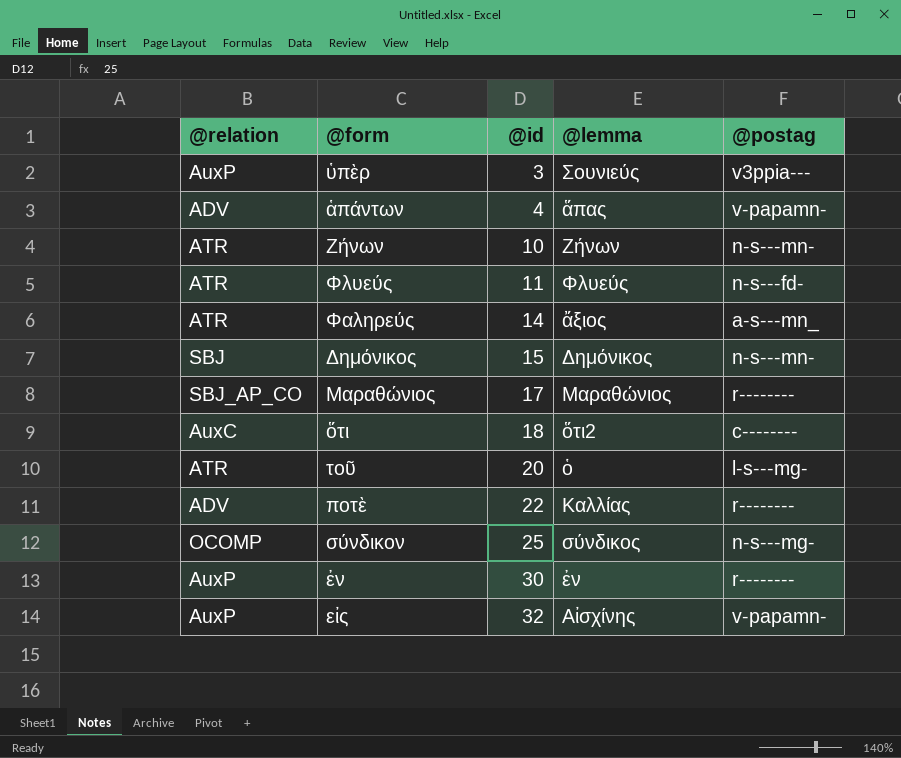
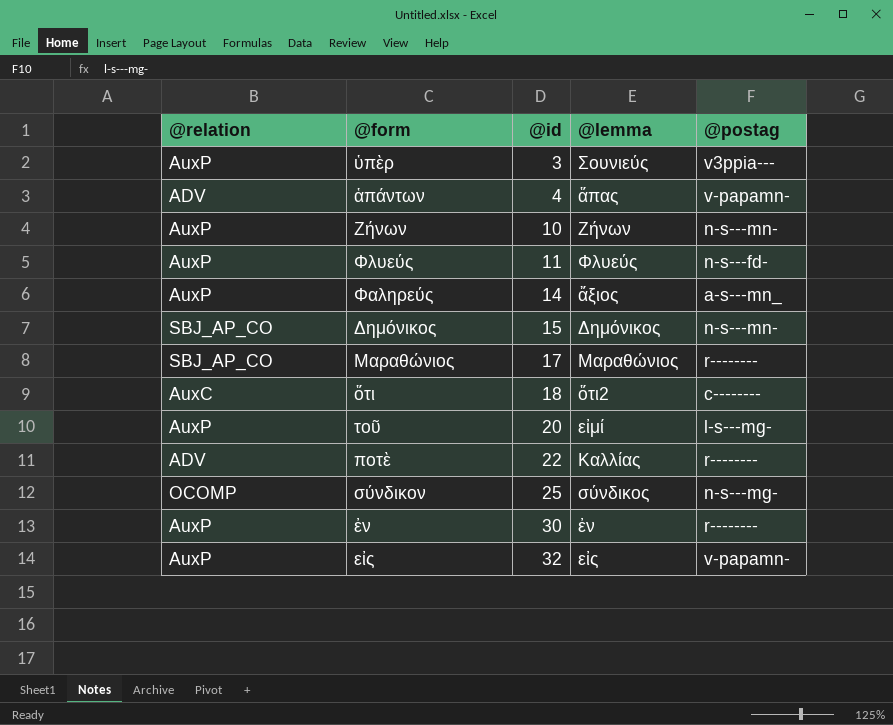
Ζήνων | @relation: ATR -> AuxP
Φλυεύς | @relation: ATR -> AuxP
Φαληρεύς | @relation: ATR -> AuxP
Δημόνικος | @relation: SBJ -> SBJ_AP_CO
τοῦ | @relation: ATR -> AuxP
τοῦ | @lemma: ὁ -> εἰμί
εἰς | @lemma: Αἰσχίνης -> εἰς

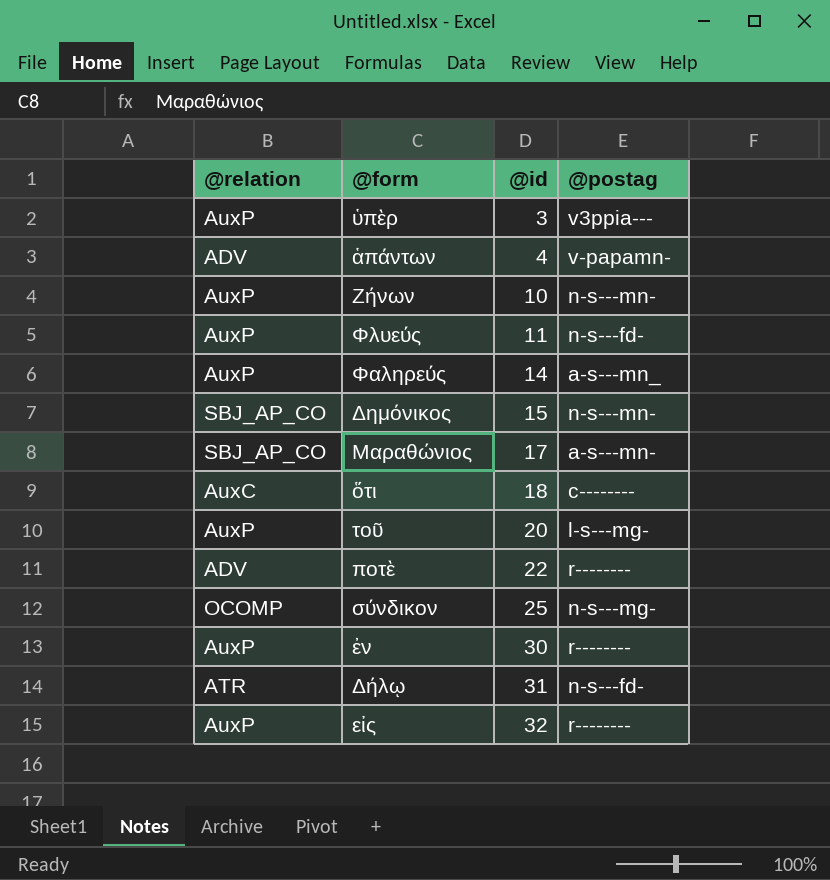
column @lemma | position: 4 -> none
Μαραθώνιος | @postag: r-------- -> a-s---mn-
row Δήλῳ: none -> ATR | 31 | n-s---fd-
εἰς | @postag: v-papamn- -> r--------

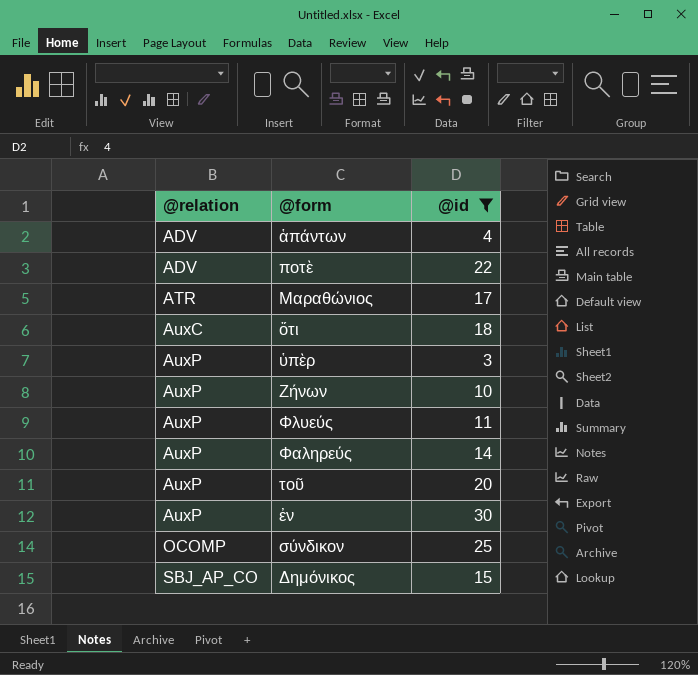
filter: none -> @id <= 30
row order: @id ascending -> @relation ascending
column @postag | position: 4 -> none
Μαραθώνιος | @relation: SBJ_AP_CO -> ATR

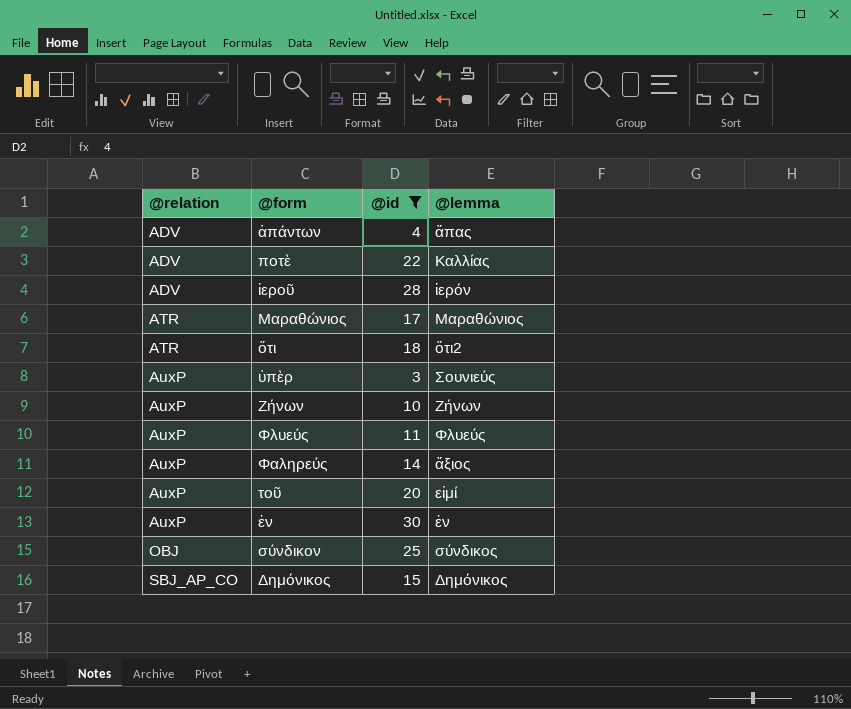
column @lemma | position: none -> 4
row ἱεροῦ: none -> ADV | 28 | ἱερόν
ὅτι | @relation: AuxC -> ATR
σύνδικον | @relation: OCOMP -> OBJ

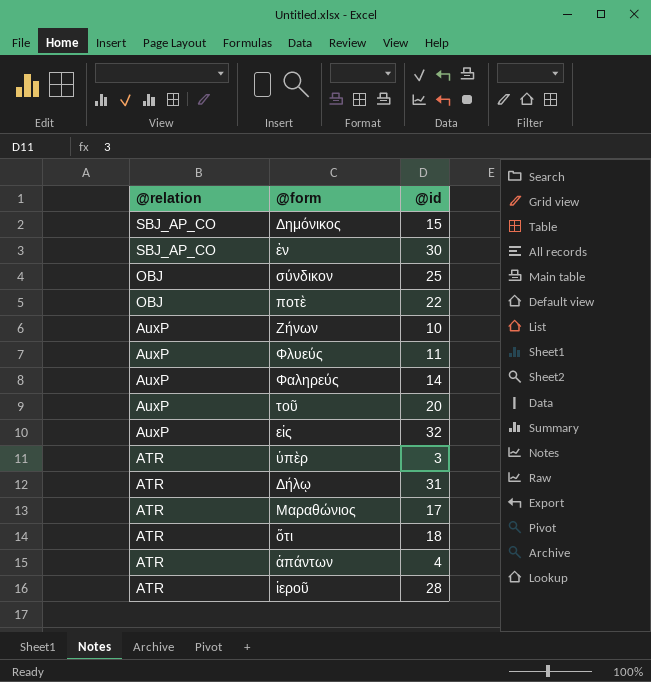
filter: @id <= 30 -> none
row order: @relation ascending -> @relation descending
column @lemma | position: 4 -> none
ἐν | @relation: AuxP -> SBJ_AP_CO
ποτὲ | @relation: ADV -> OBJ
ὑπὲρ | @relation: AuxP -> ATR
ἁπάντων | @relation: ADV -> ATR
ἱεροῦ | @relation: ADV -> ATR

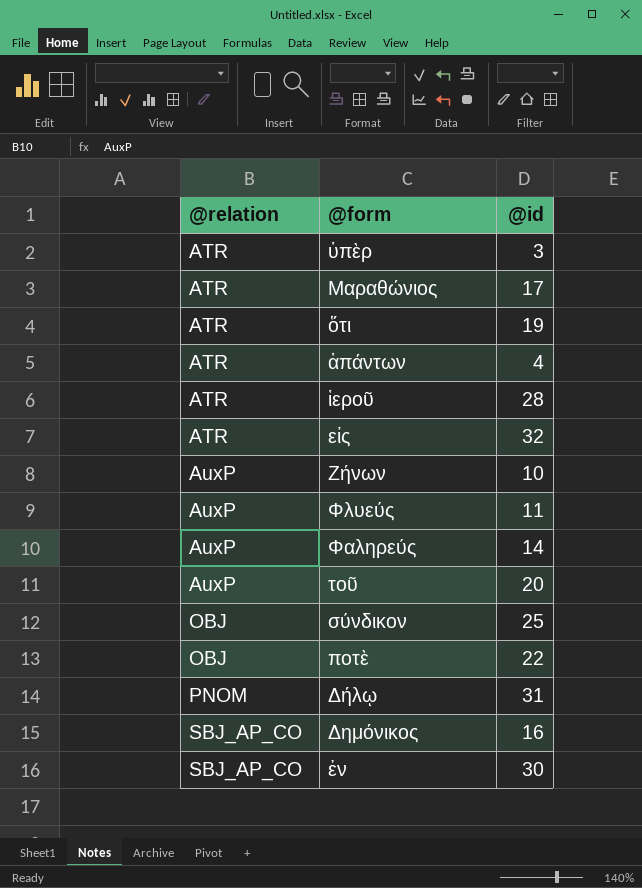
row order: @relation descending -> @relation ascending
ὅτι | @id: 18 -> 19
εἰς | @relation: AuxP -> ATR
Δήλῳ | @relation: ATR -> PNOM
Δημόνικος | @id: 15 -> 16

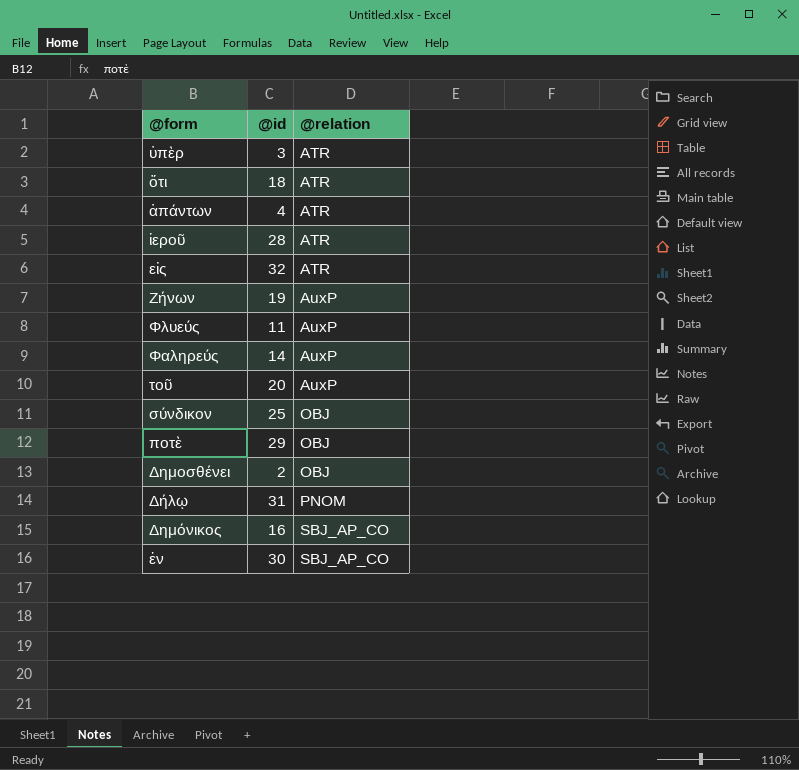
column @relation | position: 1 -> 3
row Μαραθώνιος: ATR | 17 -> none
ὅτι | @id: 19 -> 18
Ζήνων | @id: 10 -> 19
ποτὲ | @id: 22 -> 29
row Δημοσθένει: none -> 2 | OBJ

